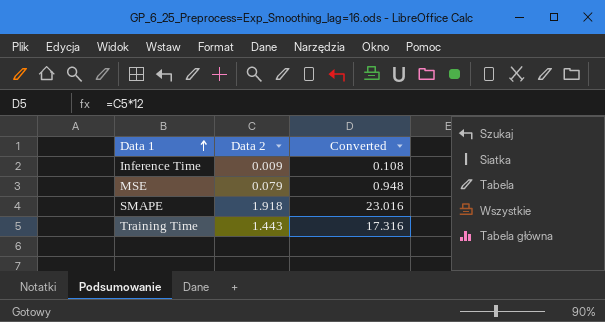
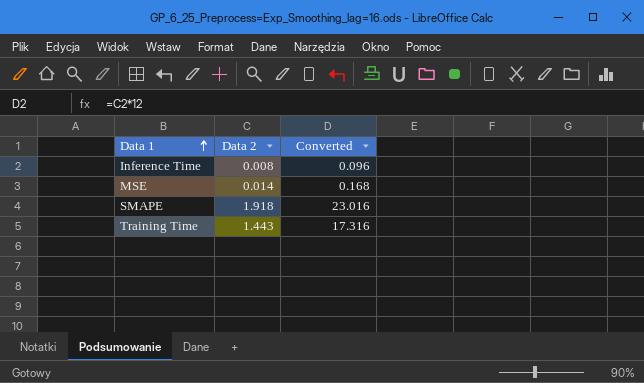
Inference Time | Data 2: 0.009 -> 0.008
Inference Time | Converted: 0.108 -> 0.096
MSE | Data 2: 0.079 -> 0.014
MSE | Converted: 0.948 -> 0.168

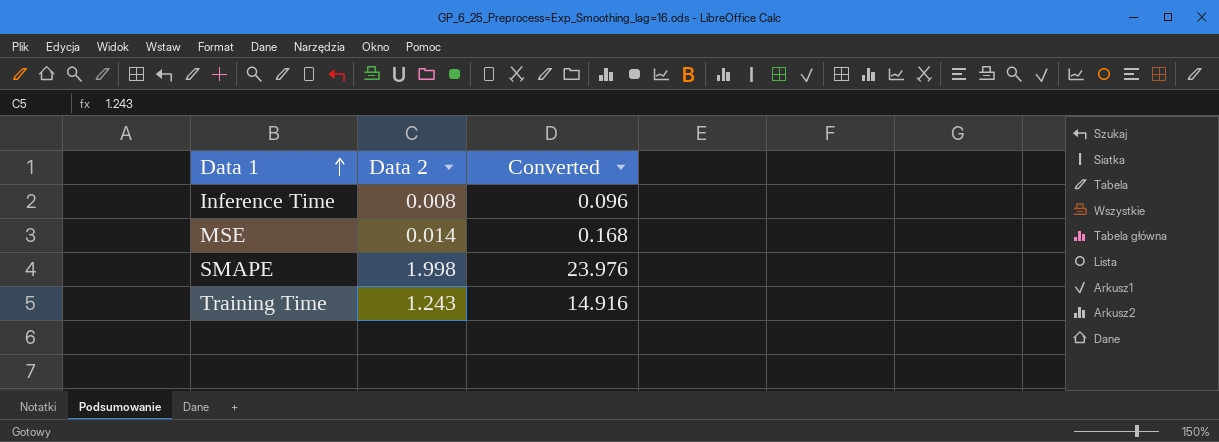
SMAPE | Data 2: 1.918 -> 1.998
SMAPE | Converted: 23.016 -> 23.976
Training Time | Data 2: 1.443 -> 1.243
Training Time | Converted: 17.316 -> 14.916

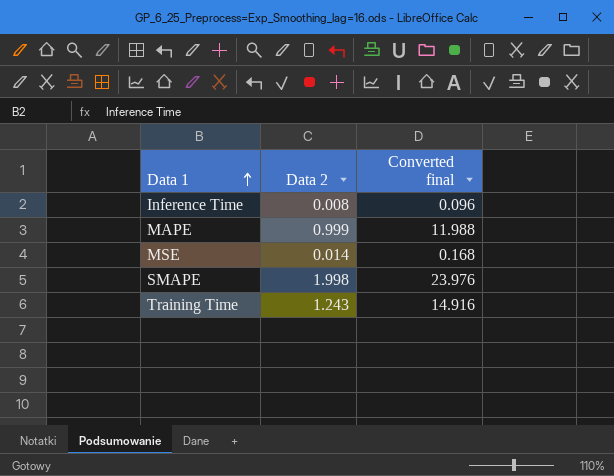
column name: Converted -> Converted final
row MAPE: none -> 0.999 | 11.988

